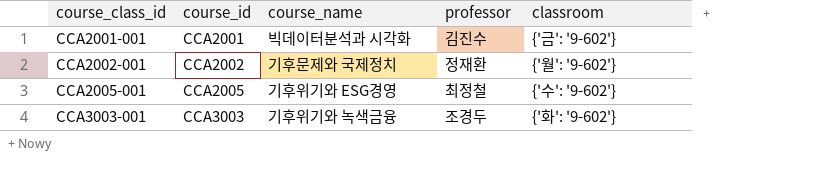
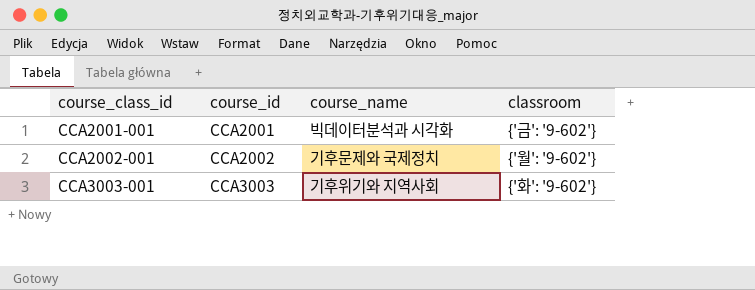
column professor | position: 4 -> none
row CCA2005-001: CCA2005 | 기후위기와 ESG경영 | 최정철 | {'수': '9-602'} -> none
CCA3003-001 | course_name: 기후위기와 녹색금융 -> 기후위기와 지역사회

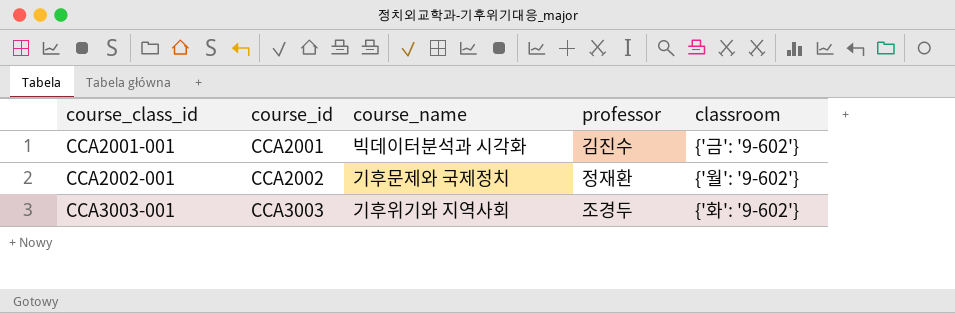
column professor | position: none -> 4

